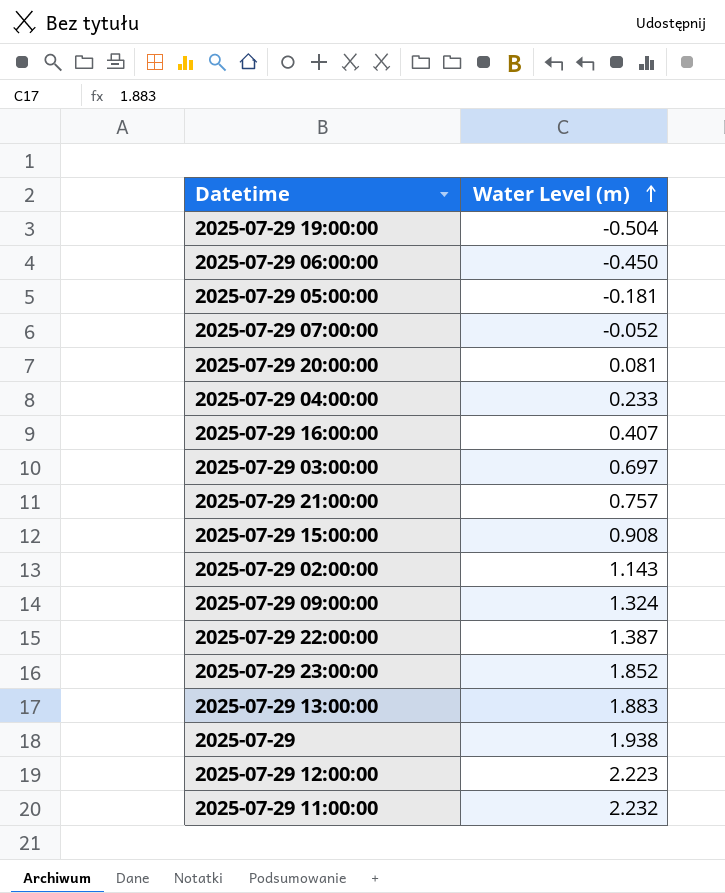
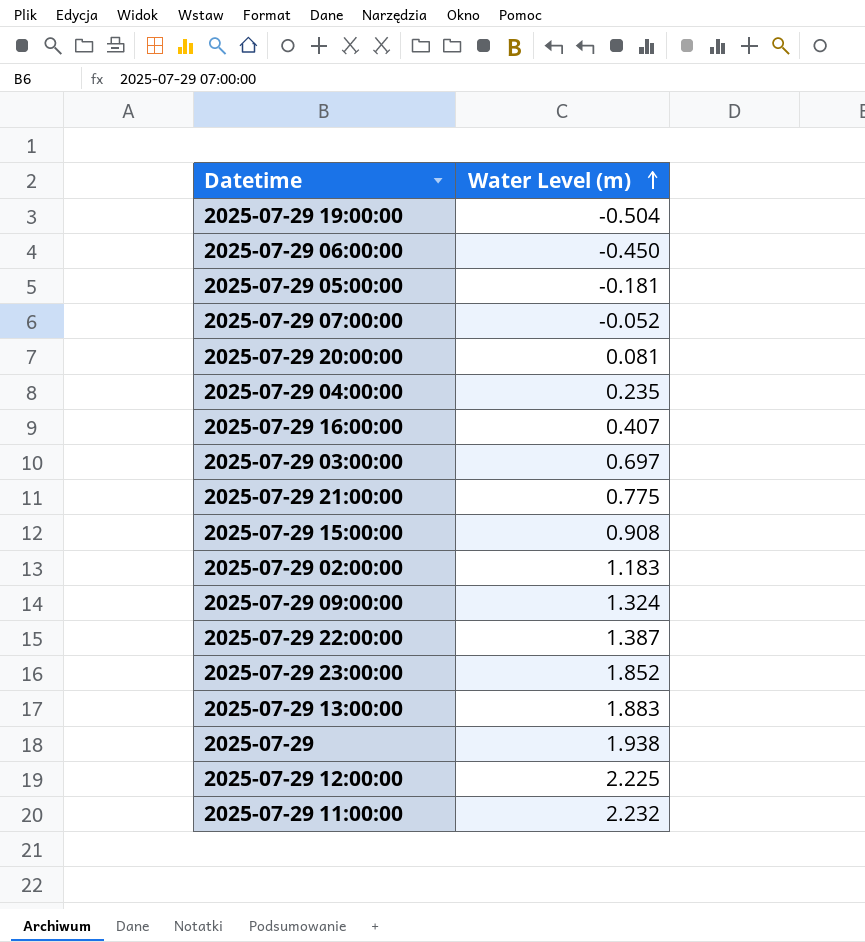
2025-07-29 04:00:00 | Water Level (m): 0.233 -> 0.235
2025-07-29 21:00:00 | Water Level (m): 0.757 -> 0.775
2025-07-29 02:00:00 | Water Level (m): 1.143 -> 1.183
2025-07-29 12:00:00 | Water Level (m): 2.223 -> 2.225

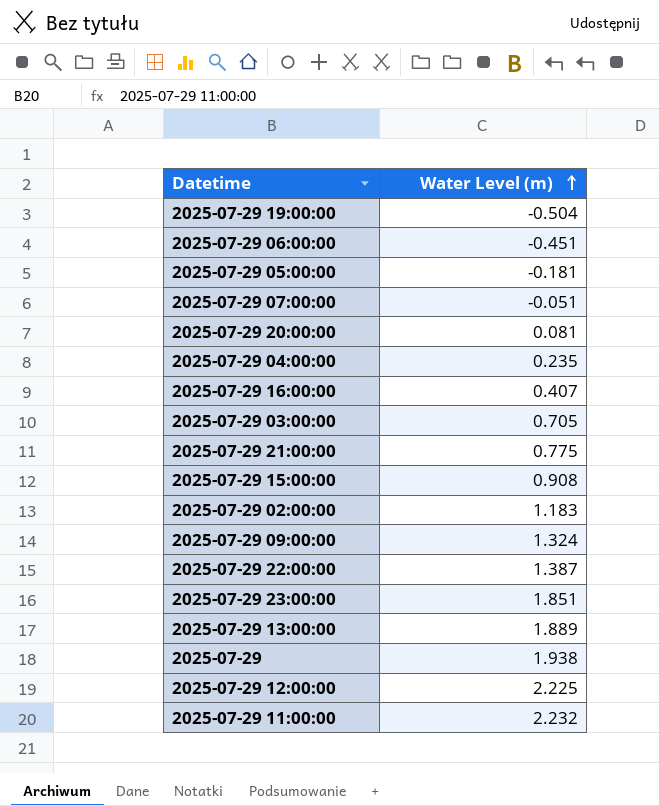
2025-07-29 06:00:00 | Water Level (m): -0.450 -> -0.451
2025-07-29 07:00:00 | Water Level (m): -0.052 -> -0.051
2025-07-29 03:00:00 | Water Level (m): 0.697 -> 0.705
2025-07-29 23:00:00 | Water Level (m): 1.852 -> 1.851
2025-07-29 13:00:00 | Water Level (m): 1.883 -> 1.889

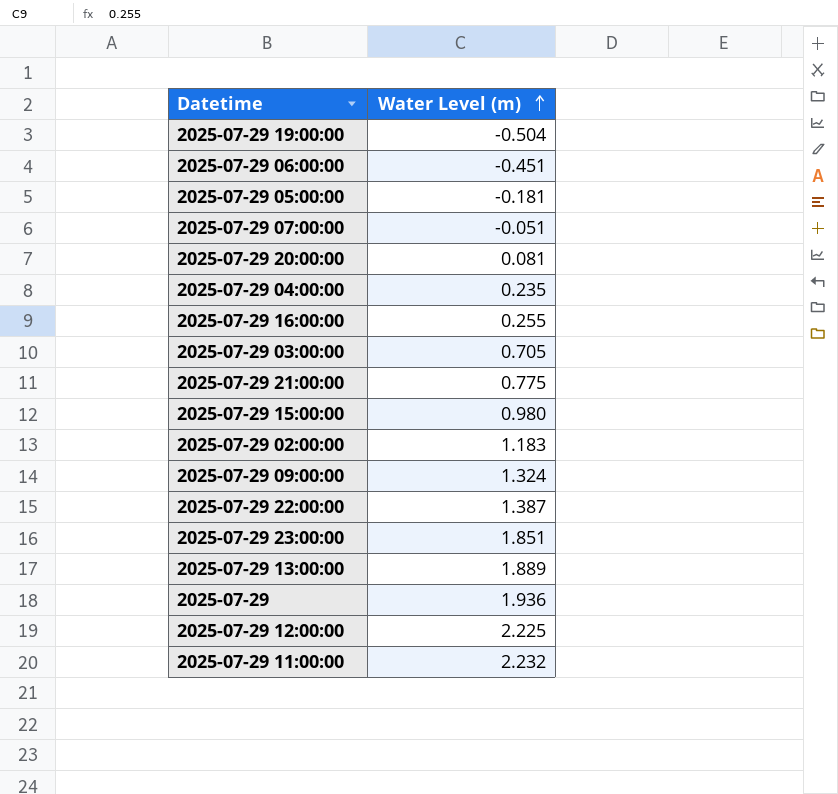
2025-07-29 16:00:00 | Water Level (m): 0.407 -> 0.255
2025-07-29 15:00:00 | Water Level (m): 0.908 -> 0.980
2025-07-29 | Water Level (m): 1.938 -> 1.936

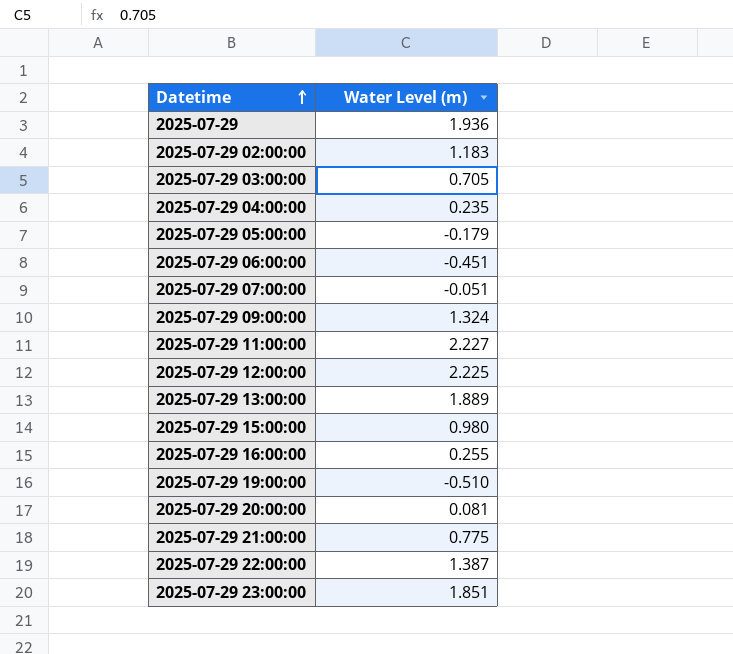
row order: Water Level (m) ascending -> Datetime ascending
2025-07-29 05:00:00 | Water Level (m): -0.181 -> -0.179
2025-07-29 11:00:00 | Water Level (m): 2.232 -> 2.227
2025-07-29 19:00:00 | Water Level (m): -0.504 -> -0.510

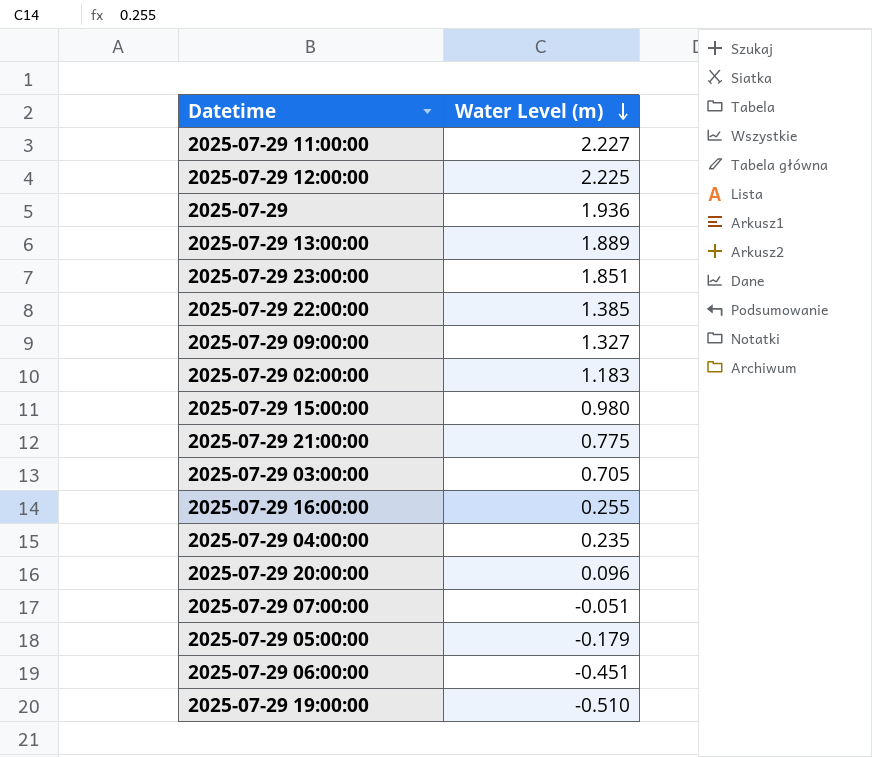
row order: Datetime ascending -> Water Level (m) descending
2025-07-29 22:00:00 | Water Level (m): 1.387 -> 1.385
2025-07-29 09:00:00 | Water Level (m): 1.324 -> 1.327
2025-07-29 20:00:00 | Water Level (m): 0.081 -> 0.096

